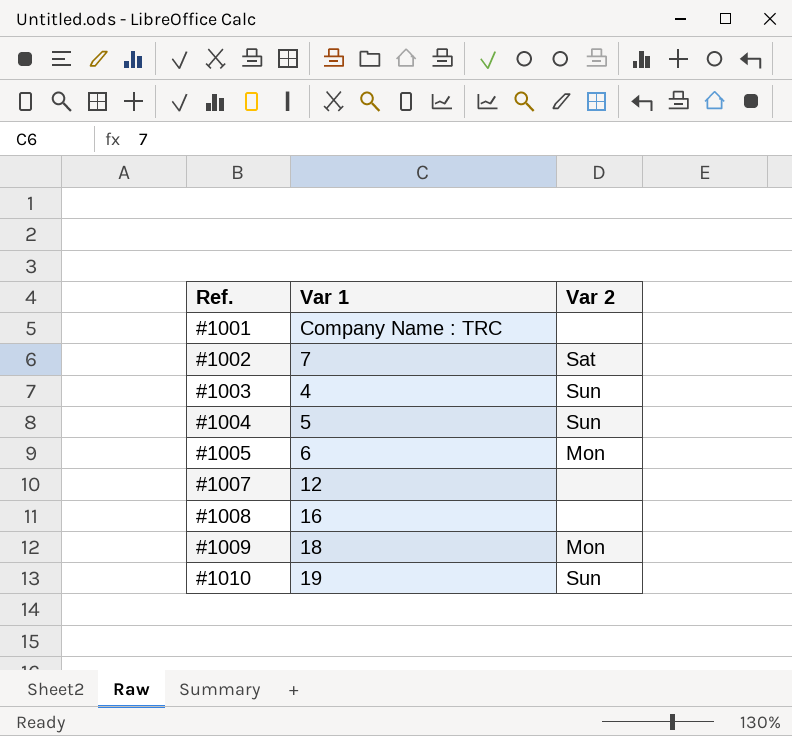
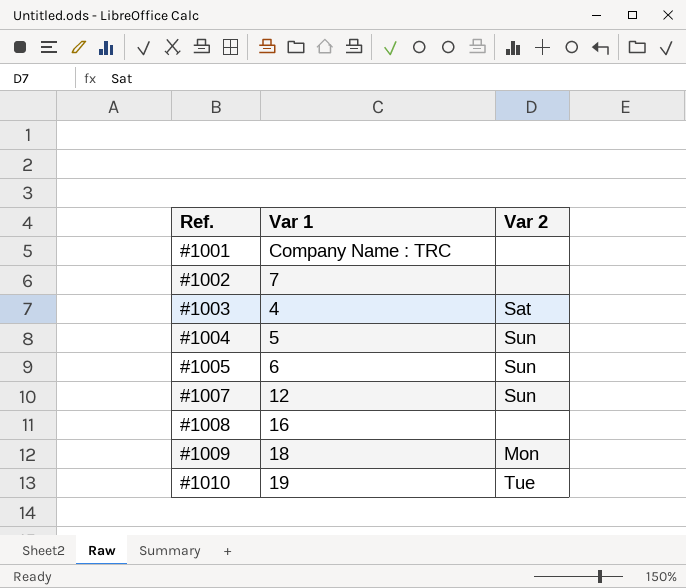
#1002 | Var 2: Sat -> none
#1003 | Var 2: Sun -> Sat
#1005 | Var 2: Mon -> Sun
#1007 | Var 2: none -> Sun
#1010 | Var 2: Sun -> Tue

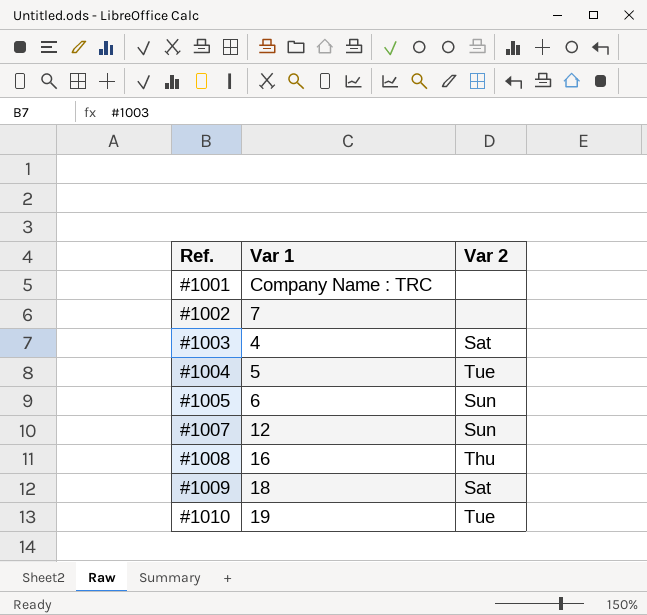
#1004 | Var 2: Sun -> Tue
#1008 | Var 2: none -> Thu
#1009 | Var 2: Mon -> Sat

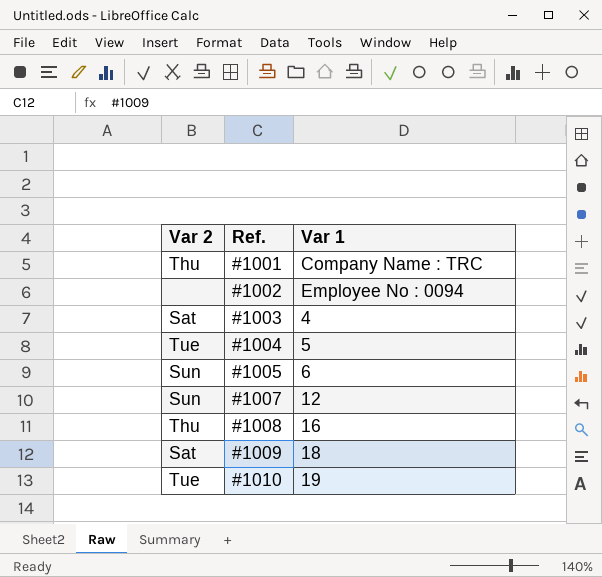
column Var 2 | position: 3 -> 1
#1001 | Var 2: none -> Thu
#1002 | Var 1: 7 -> Employee No : 0094

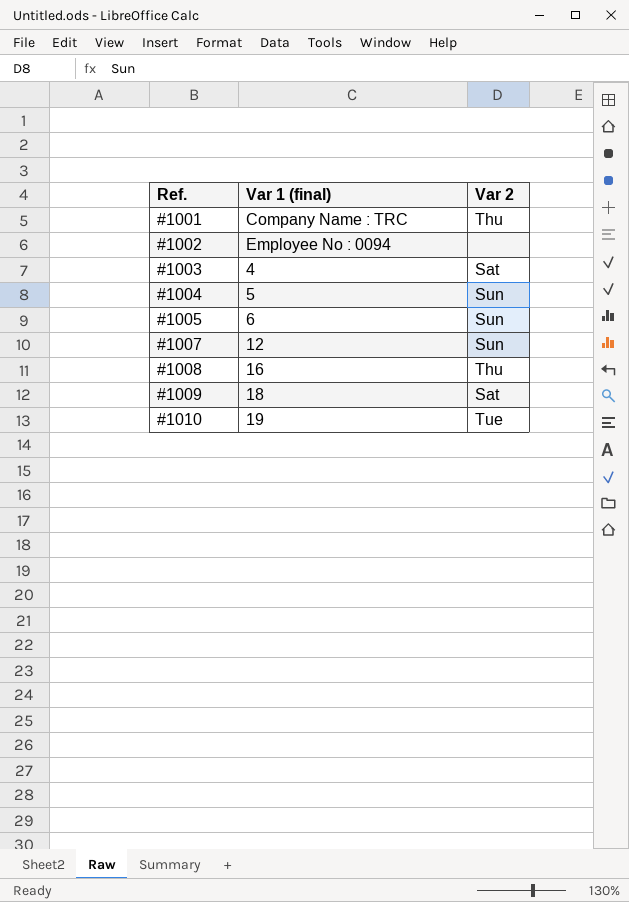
column name: Var 1 -> Var 1 (final)
column Var 2 | position: 1 -> 3
#1004 | Var 2: Tue -> Sun

